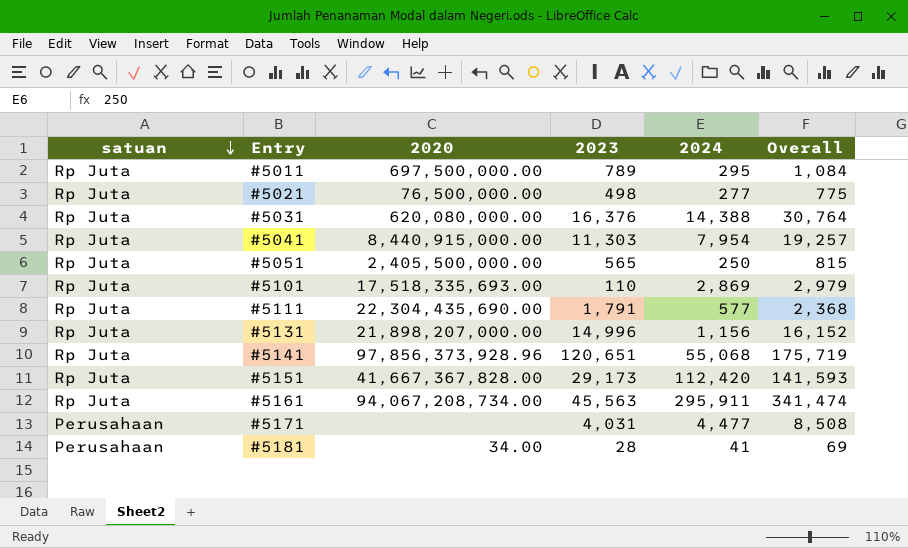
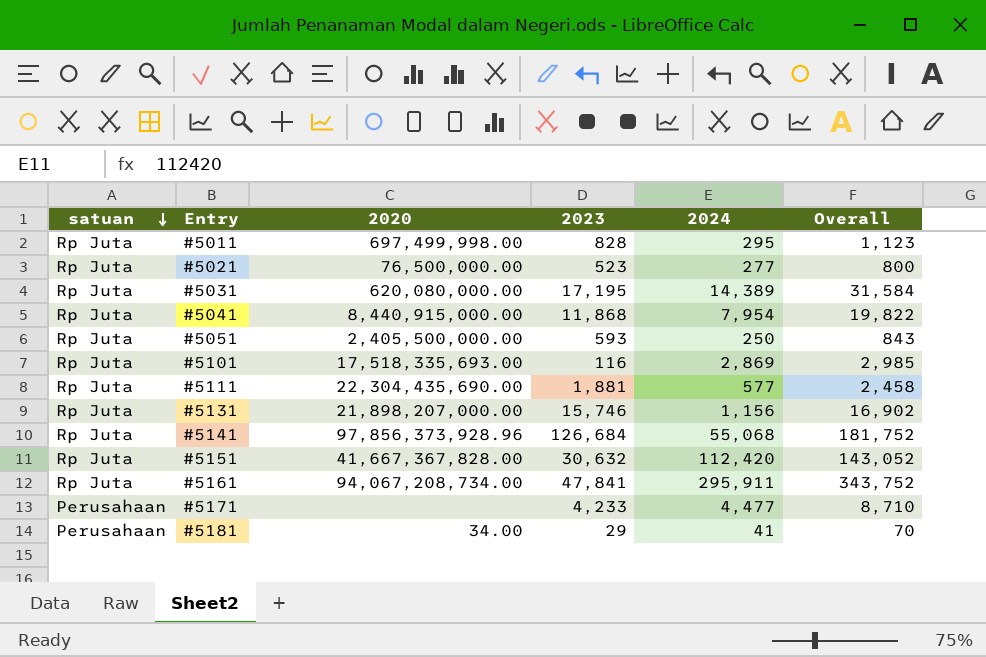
#5011 | 2020: 697,500,000.00 -> 697,499,998.00
#5011 | 2023: 789 -> 828
#5011 | Overall: 1,084 -> 1,123
#5021 | 2023: 498 -> 523
#5021 | Overall: 775 -> 800
#5031 | 2023: 16,376 -> 17,195
#5031 | 2024: 14,388 -> 14,389
#5031 | Overall: 30,764 -> 31,584
#5041 | 2023: 11,303 -> 11,868
#5041 | Overall: 19,257 -> 19,822
#5051 | 2023: 565 -> 593
#5051 | Overall: 815 -> 843
#5101 | 2023: 110 -> 116
#5101 | Overall: 2,979 -> 2,985
#5111 | 2023: 1,791 -> 1,881
#5111 | Overall: 2,368 -> 2,458
#5131 | 2023: 14,996 -> 15,746
#5131 | Overall: 16,152 -> 16,902
#5141 | 2023: 120,651 -> 126,684
#5141 | Overall: 175,719 -> 181,752
#5151 | 2023: 29,173 -> 30,632
#5151 | Overall: 141,593 -> 143,052
#5161 | 2023: 45,563 -> 47,841
#5161 | Overall: 341,474 -> 343,752
#5171 | 2023: 4,031 -> 4,233
#5171 | Overall: 8,508 -> 8,710
#5181 | 2023: 28 -> 29
#5181 | Overall: 69 -> 70

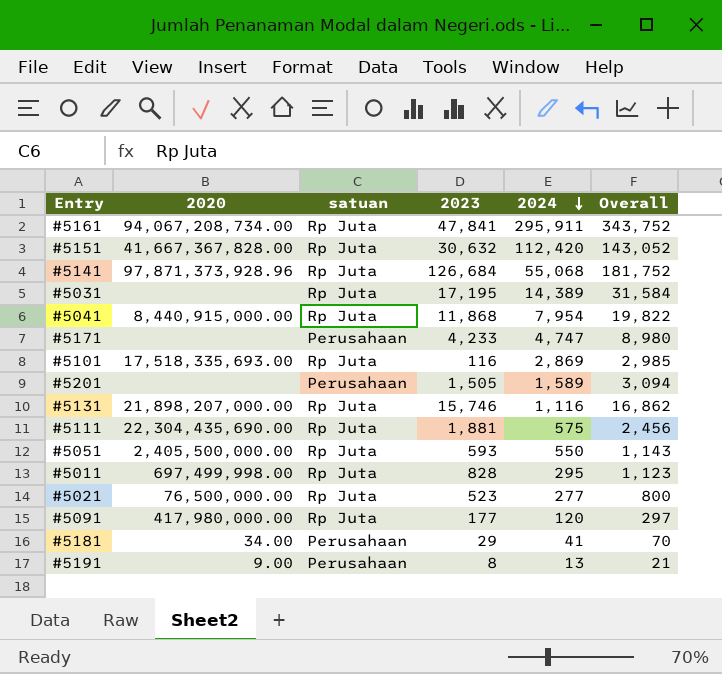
row order: satuan descending -> 2024 descending
column satuan | position: 1 -> 3
#5141 | 2020: 97,856,373,928.96 -> 97,871,373,928.96
#5031 | 2020: 620,080,000.00 -> none
#5171 | 2024: 4,477 -> 4,747
#5171 | Overall: 8,710 -> 8,980
row #5201: none -> none | Perusahaan | 1,505 | 1,589 | 3,094
#5131 | 2024: 1,156 -> 1,116
#5131 | Overall: 16,902 -> 16,862
#5111 | 2024: 577 -> 575
#5111 | Overall: 2,458 -> 2,456
#5051 | 2024: 250 -> 550
#5051 | Overall: 843 -> 1,143
row #5091: none -> 417,980,000.00 | Rp Juta | 177 | 120 | 297
row #5191: none -> 9.00 | Perusahaan | 8 | 13 | 21

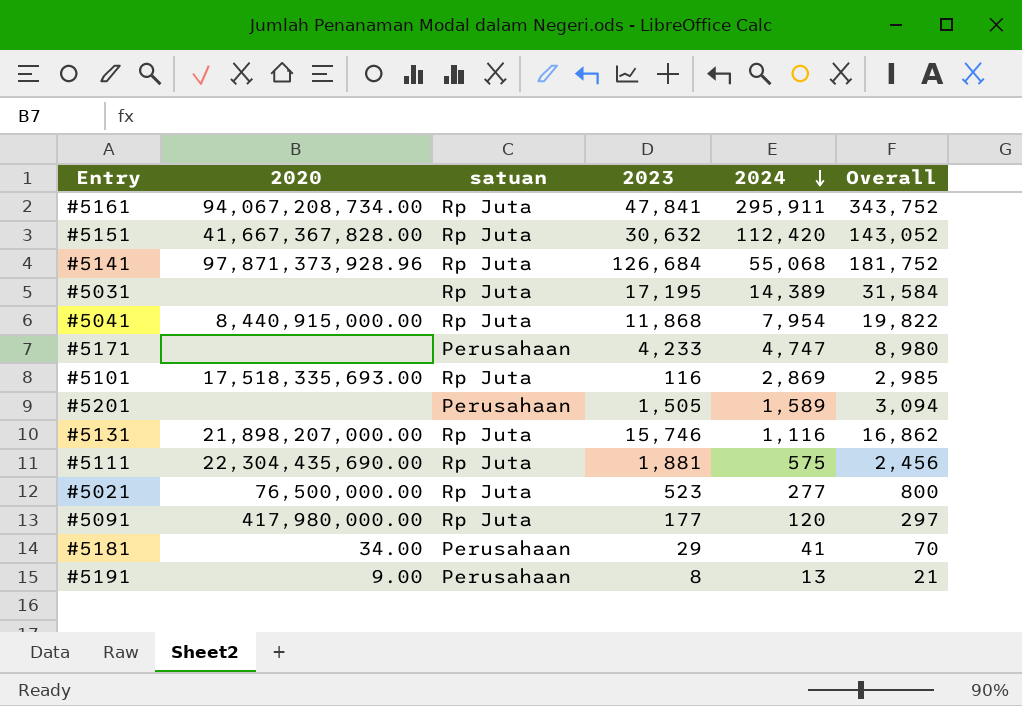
row #5051: 2,405,500,000.00 | Rp Juta | 593 | 550 | 1,143 -> none
row #5011: 697,499,998.00 | Rp Juta | 828 | 295 | 1,123 -> none

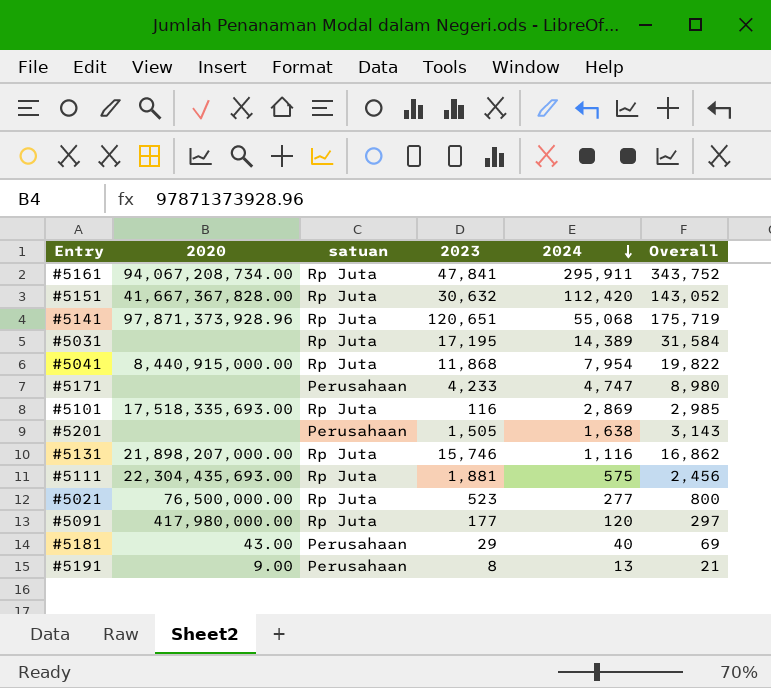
#5141 | 2023: 126,684 -> 120,651
#5141 | Overall: 181,752 -> 175,719
#5201 | 2024: 1,589 -> 1,638
#5201 | Overall: 3,094 -> 3,143
#5111 | 2020: 22,304,435,690.00 -> 22,304,435,693.00
#5181 | 2020: 34.00 -> 43.00
#5181 | 2024: 41 -> 40
#5181 | Overall: 70 -> 69

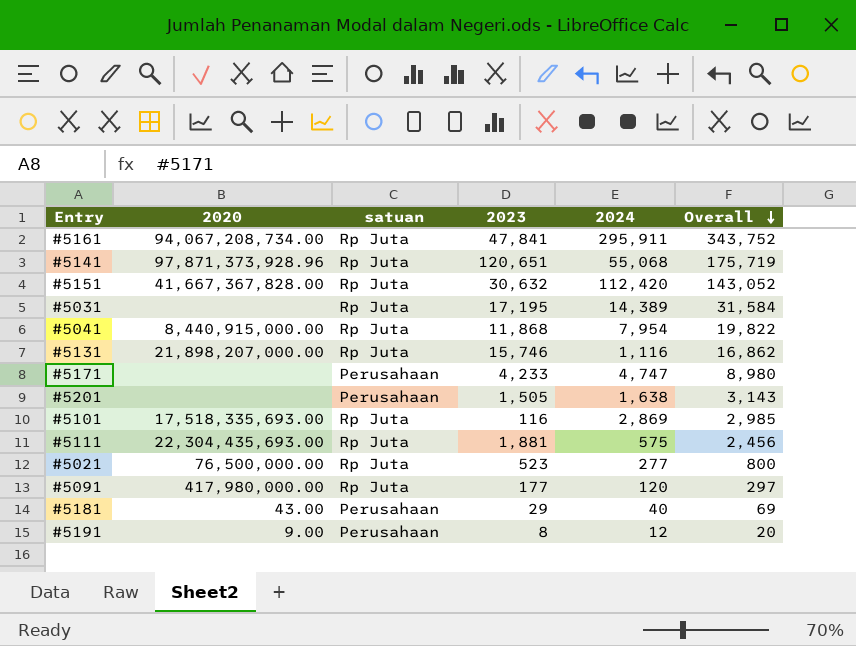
row order: 2024 descending -> Overall descending
#5191 | 2024: 13 -> 12
#5191 | Overall: 21 -> 20

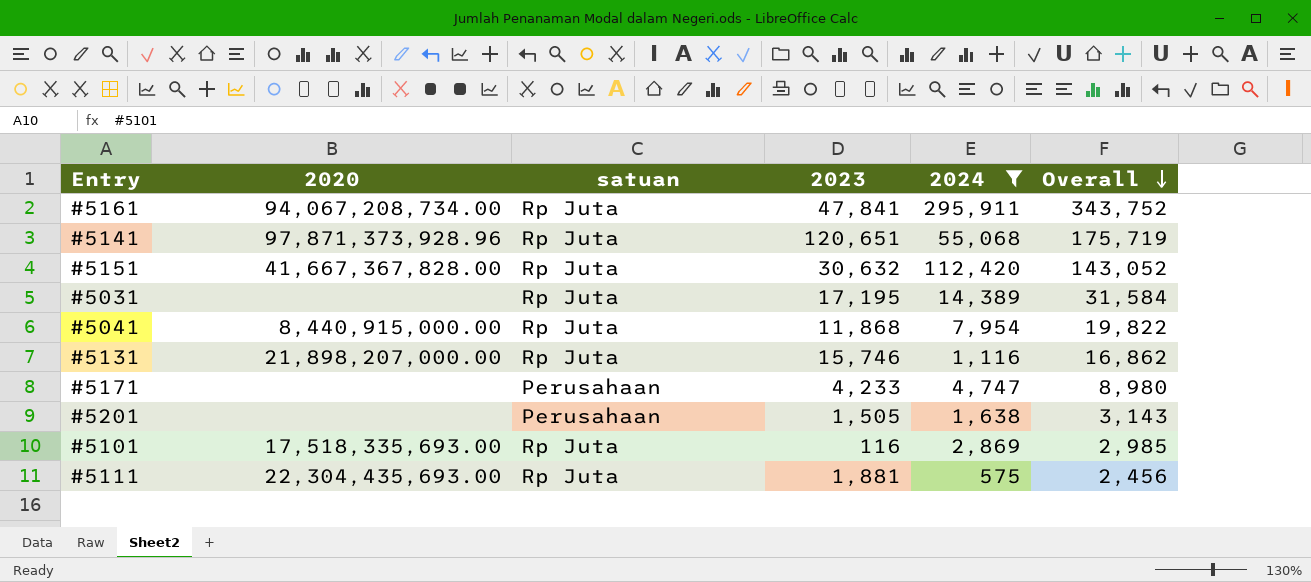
filter: none -> 2024 >= 575

